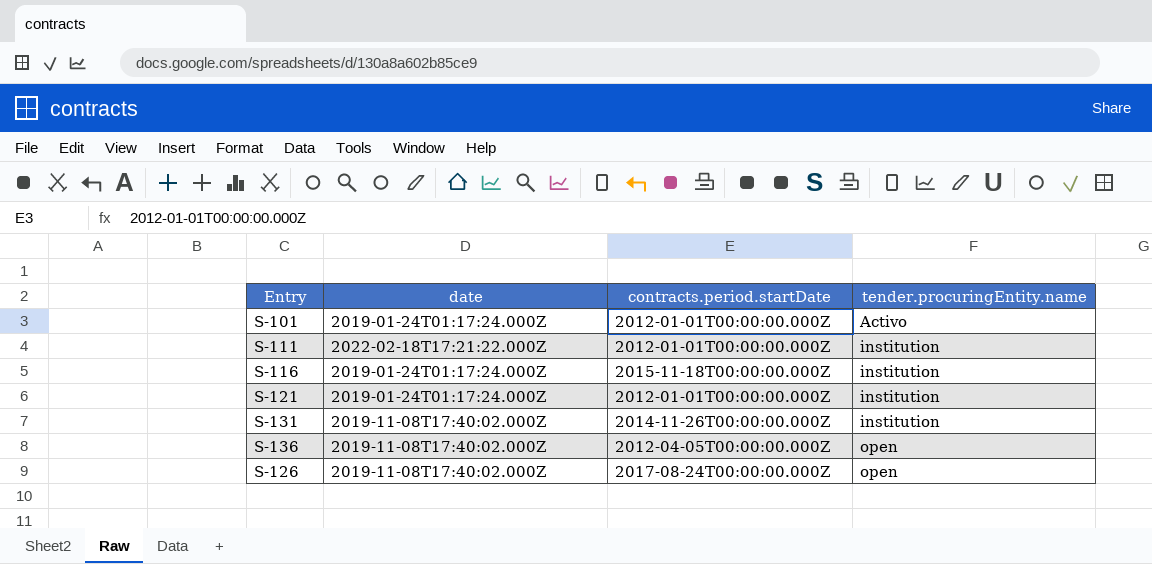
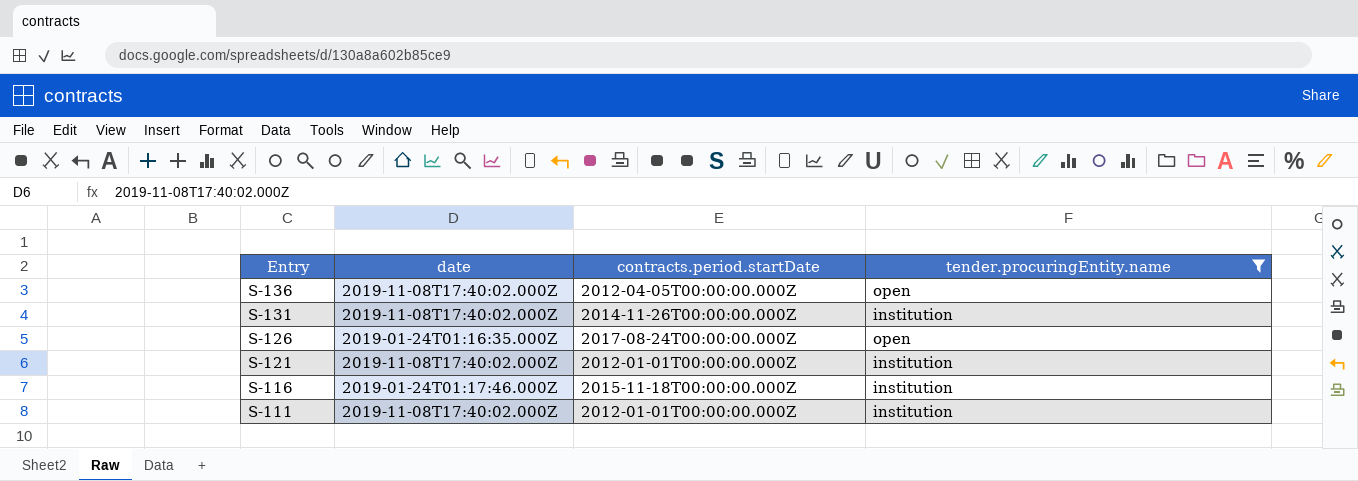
filter: none -> tender.procuringEntity.name != Activo
row order: tender.procuringEntity.name ascending -> Entry descending
S-126 | date: 2019-11-08T17:40:02.000Z -> 2019-01-24T01:16:35.000Z
S-121 | date: 2019-01-24T01:17:24.000Z -> 2019-11-08T17:40:02.000Z
S-116 | date: 2019-01-24T01:17:24.000Z -> 2019-01-24T01:17:46.000Z
S-111 | date: 2022-02-18T17:21:22.000Z -> 2019-11-08T17:40:02.000Z

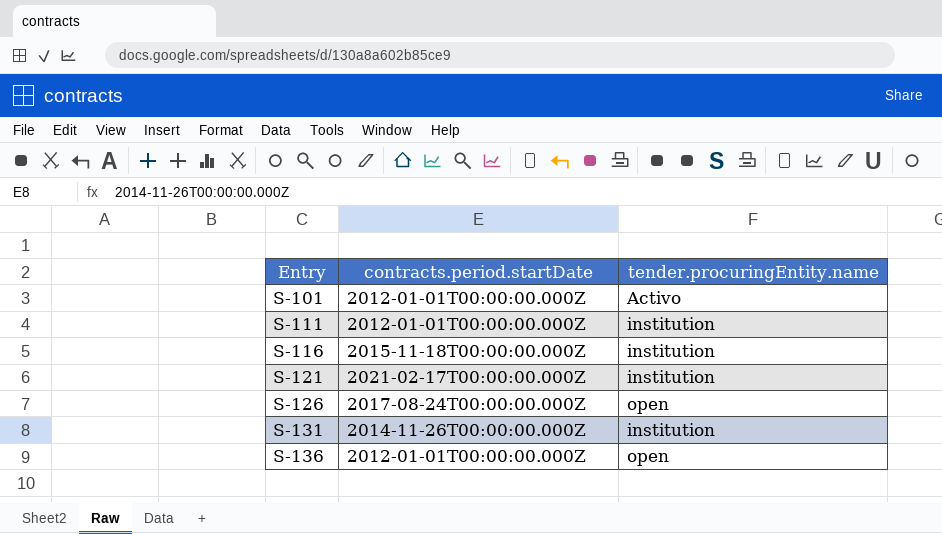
filter: tender.procuringEntity.name != Activo -> none
row order: Entry descending -> Entry ascending
column date | position: 2 -> none
S-121 | contracts.period.startDate: 2012-01-01T00:00:00.000Z -> 2021-02-17T00:00:00.000Z
S-136 | contracts.period.startDate: 2012-04-05T00:00:00.000Z -> 2012-01-01T00:00:00.000Z

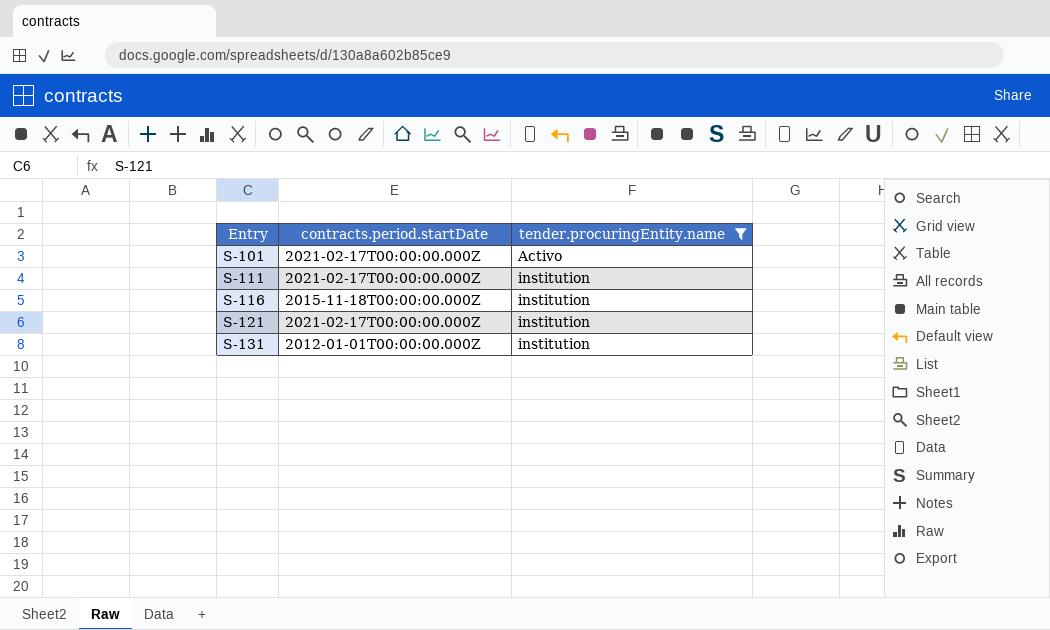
filter: none -> tender.procuringEntity.name != open
S-101 | contracts.period.startDate: 2012-01-01T00:00:00.000Z -> 2021-02-17T00:00:00.000Z
S-111 | contracts.period.startDate: 2012-01-01T00:00:00.000Z -> 2021-02-17T00:00:00.000Z
S-131 | contracts.period.startDate: 2014-11-26T00:00:00.000Z -> 2012-01-01T00:00:00.000Z

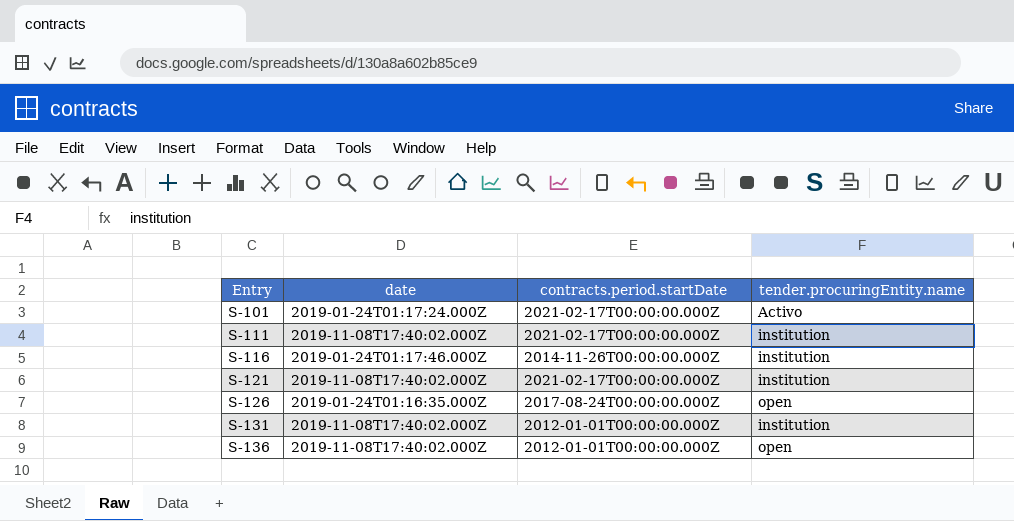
filter: tender.procuringEntity.name != open -> none
column date | position: none -> 2
S-116 | contracts.period.startDate: 2015-11-18T00:00:00.000Z -> 2014-11-26T00:00:00.000Z

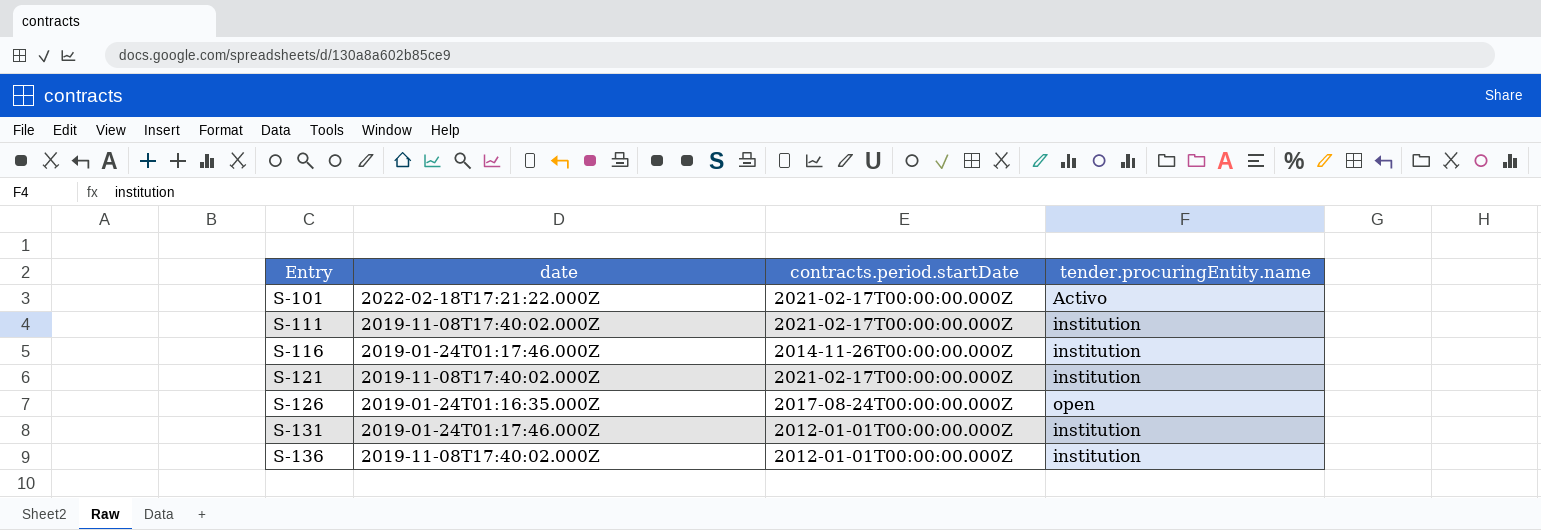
S-101 | date: 2019-01-24T01:17:24.000Z -> 2022-02-18T17:21:22.000Z
S-131 | date: 2019-11-08T17:40:02.000Z -> 2019-01-24T01:17:46.000Z
S-136 | tender.procuringEntity.name: open -> institution

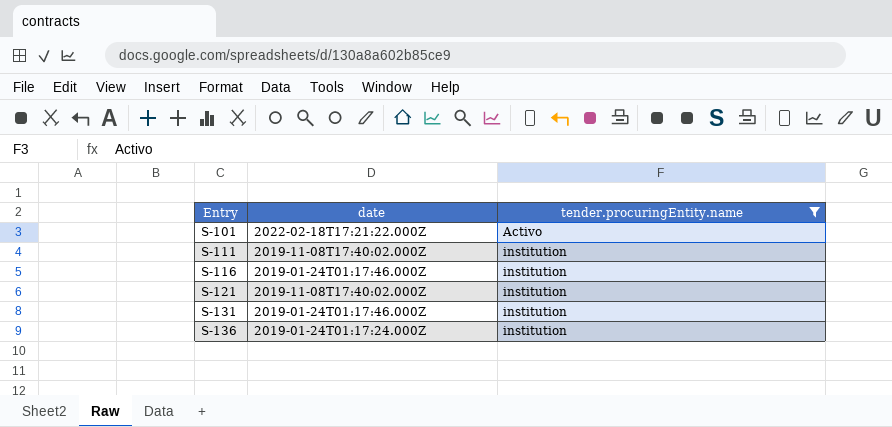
filter: none -> tender.procuringEntity.name != open
column contracts.period.startDate | position: 3 -> none
S-136 | date: 2019-11-08T17:40:02.000Z -> 2019-01-24T01:17:24.000Z

